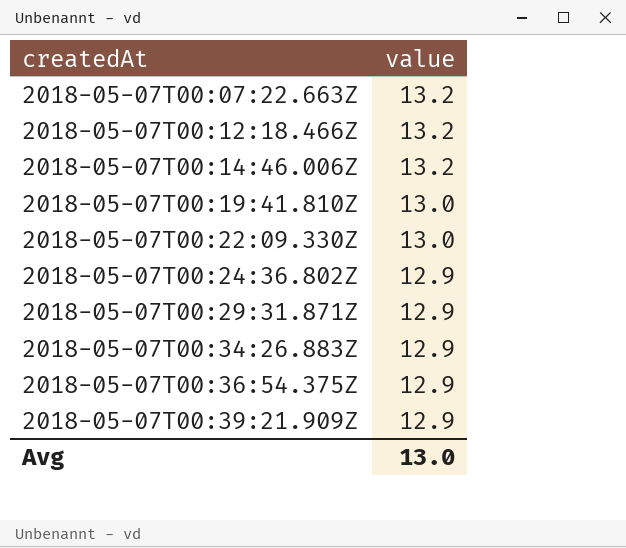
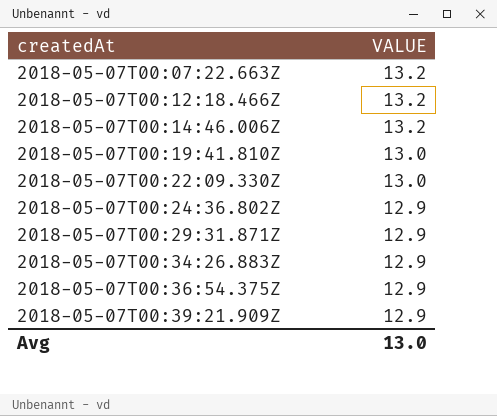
column name: value -> VALUE

